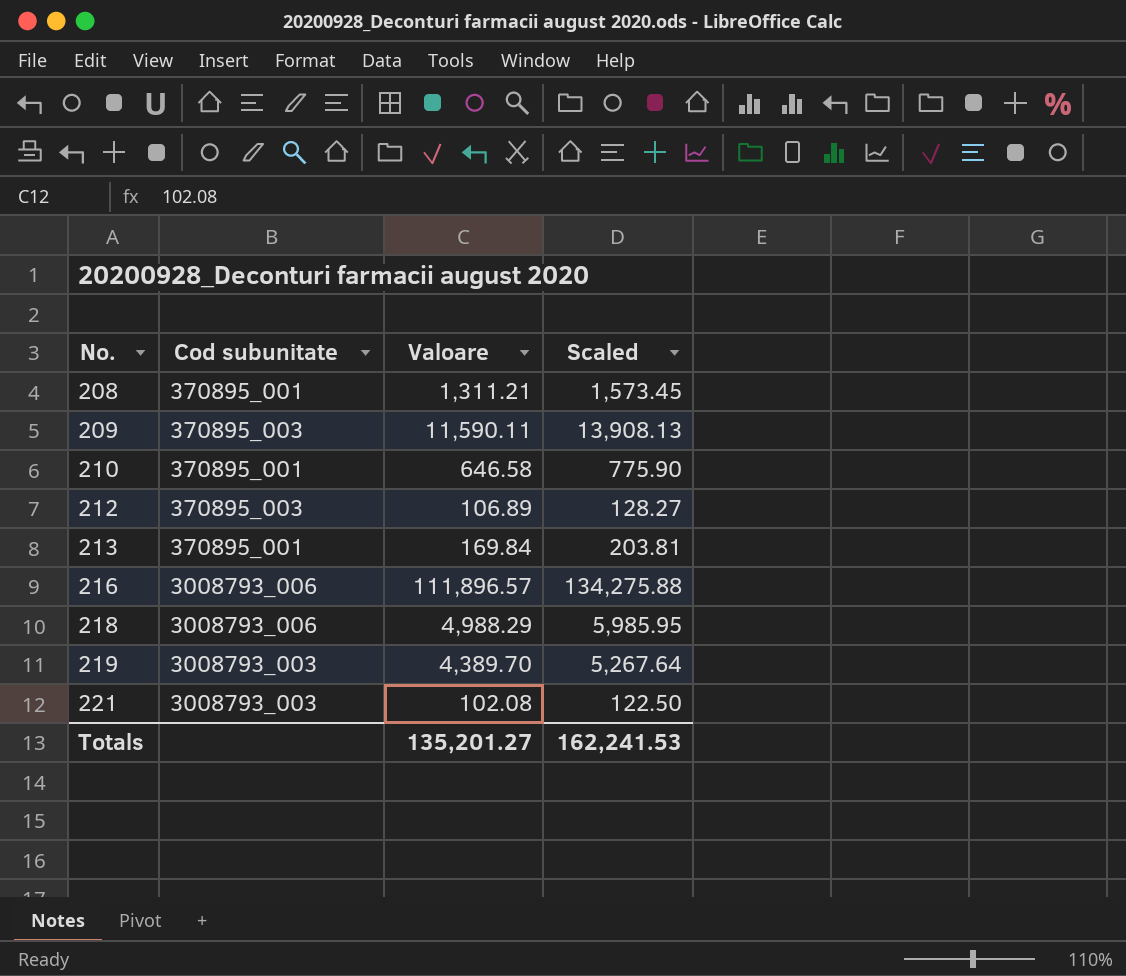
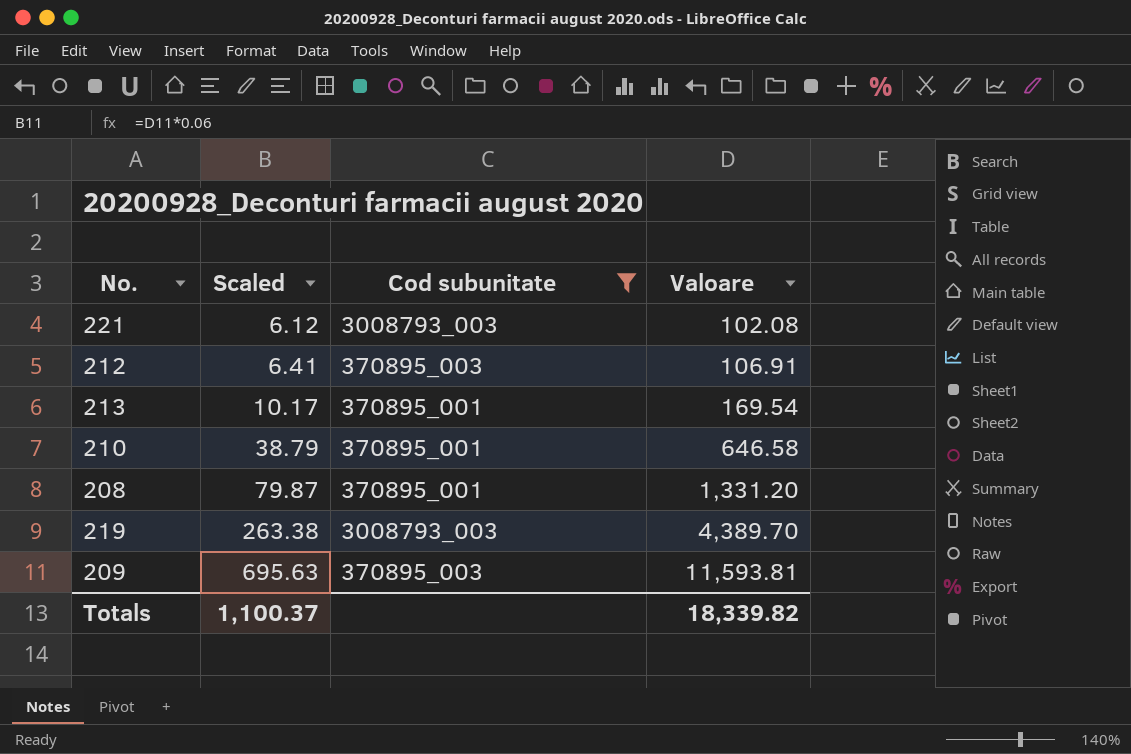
filter: none -> Cod subunitate != 3008793_006
row order: No. ascending -> Scaled ascending
column Scaled | formula: [Valoare] * 1.2 -> [Valoare] * 0.06
column Scaled | position: 4 -> 2
212 | Valoare: 106.89 -> 106.91
213 | Valoare: 169.84 -> 169.54
208 | Valoare: 1,311.21 -> 1,331.20
209 | Valoare: 11,590.11 -> 11,593.81
Totals | Scaled: 162,241.53 -> 1,100.37
Totals | Valoare: 135,201.27 -> 18,339.82

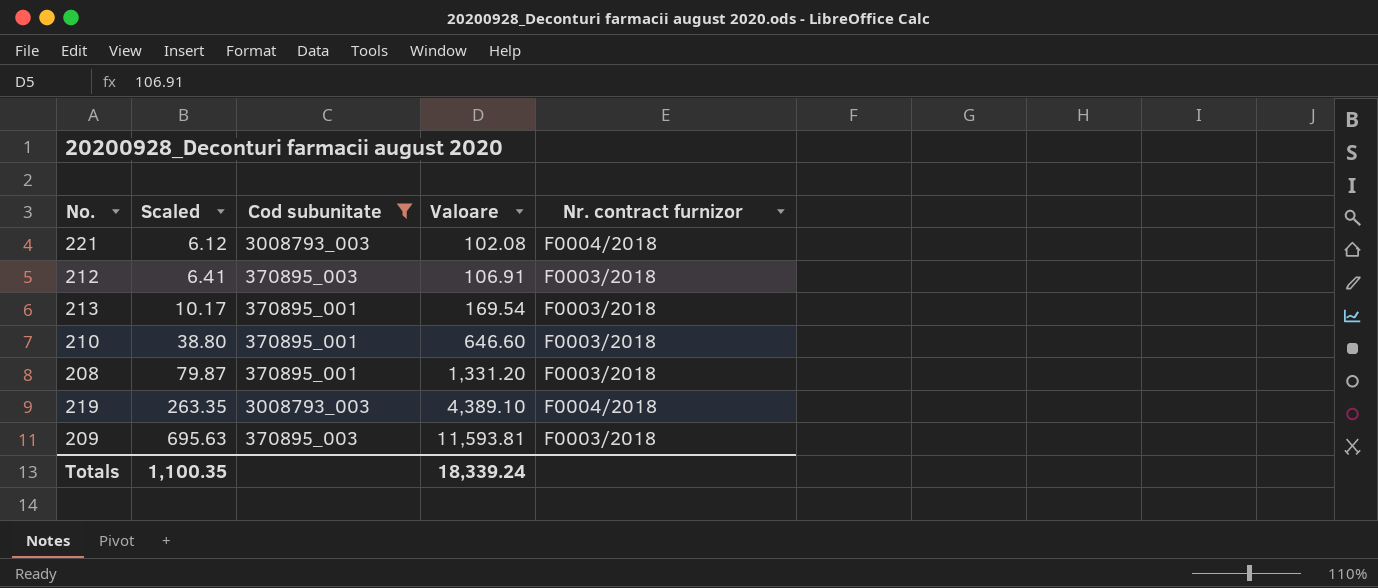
column Nr. contract furnizor | position: none -> 5
210 | Scaled: 38.79 -> 38.80
210 | Valoare: 646.58 -> 646.60
219 | Scaled: 263.38 -> 263.35
219 | Valoare: 4,389.70 -> 4,389.10
Totals | Scaled: 1,100.37 -> 1,100.35
Totals | Valoare: 18,339.82 -> 18,339.24

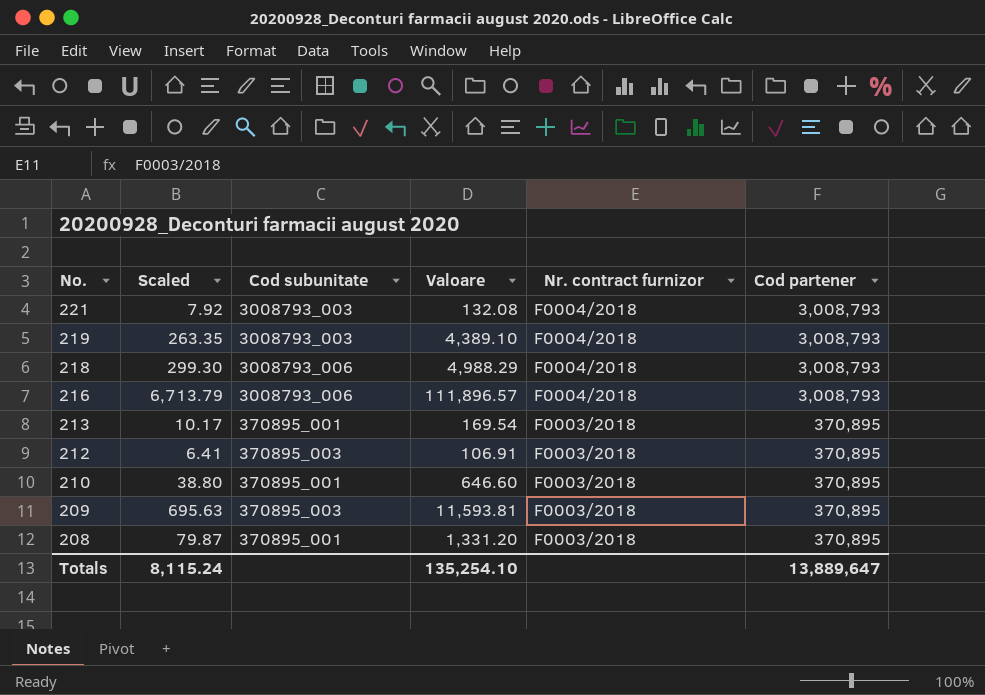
filter: Cod subunitate != 3008793_006 -> none
row order: Scaled ascending -> No. descending
column Cod partener | position: none -> 6
221 | Scaled: 6.12 -> 7.92
221 | Valoare: 102.08 -> 132.08
Totals | Scaled: 1,100.35 -> 8,115.24
Totals | Valoare: 18,339.24 -> 135,254.10

